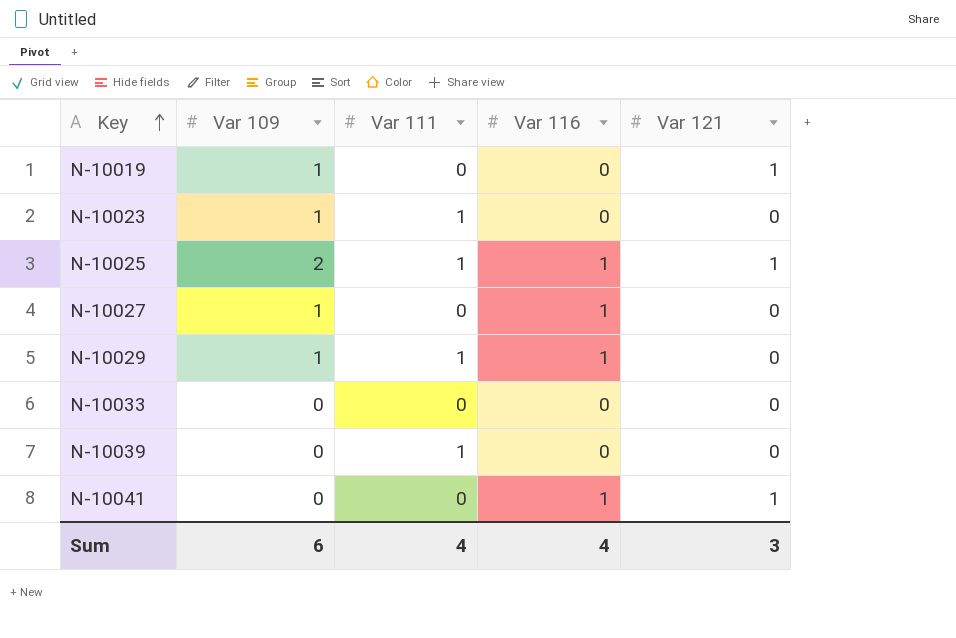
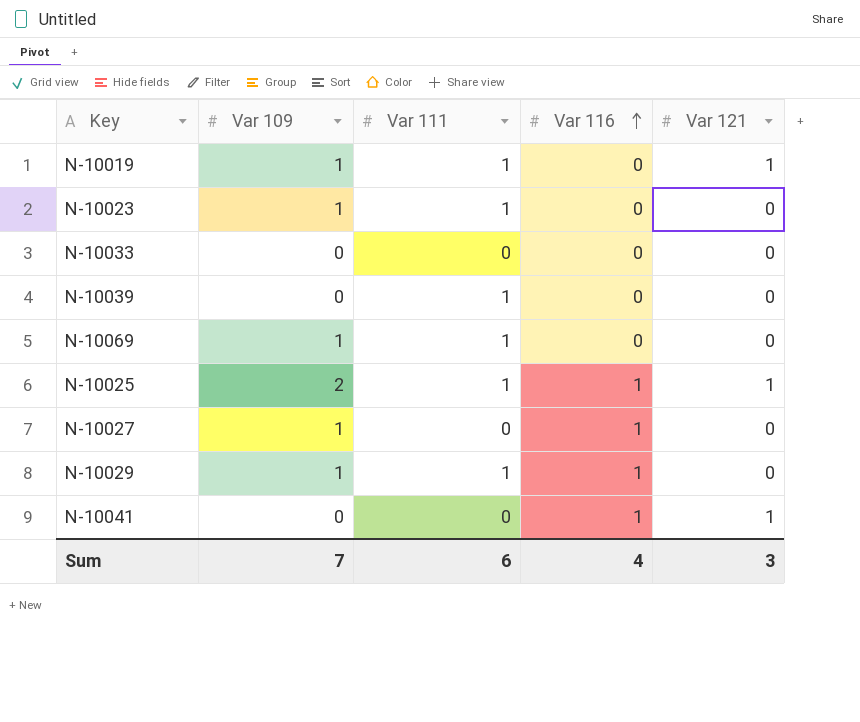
row order: Key ascending -> Var 116 ascending
N-10019 | Var 111: 0 -> 1
row N-10069: none -> 1 | 1 | 0 | 0
Sum | Var 109: 6 -> 7
Sum | Var 111: 4 -> 6

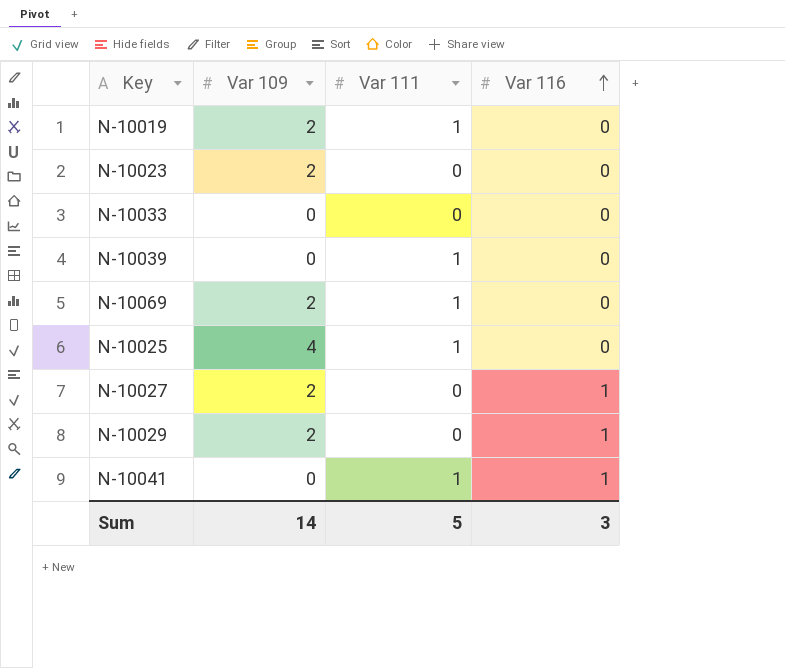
column Var 121 | position: 5 -> none
N-10019 | Var 109: 1 -> 2
N-10023 | Var 109: 1 -> 2
N-10023 | Var 111: 1 -> 0
N-10069 | Var 109: 1 -> 2
N-10025 | Var 109: 2 -> 4
N-10025 | Var 116: 1 -> 0
N-10027 | Var 109: 1 -> 2
N-10029 | Var 109: 1 -> 2
N-10029 | Var 111: 1 -> 0
N-10041 | Var 111: 0 -> 1
Sum | Var 109: 7 -> 14
Sum | Var 111: 6 -> 5
Sum | Var 116: 4 -> 3

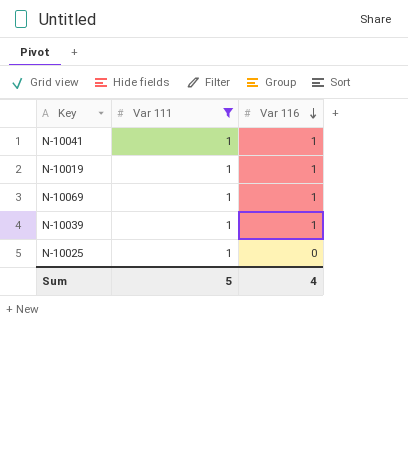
filter: none -> Var 111 = 1
row order: Var 116 ascending -> Var 116 descending
column Var 109 | position: 2 -> none
N-10019 | Var 116: 0 -> 1
N-10069 | Var 116: 0 -> 1
N-10039 | Var 116: 0 -> 1
Sum | Var 116: 3 -> 4

